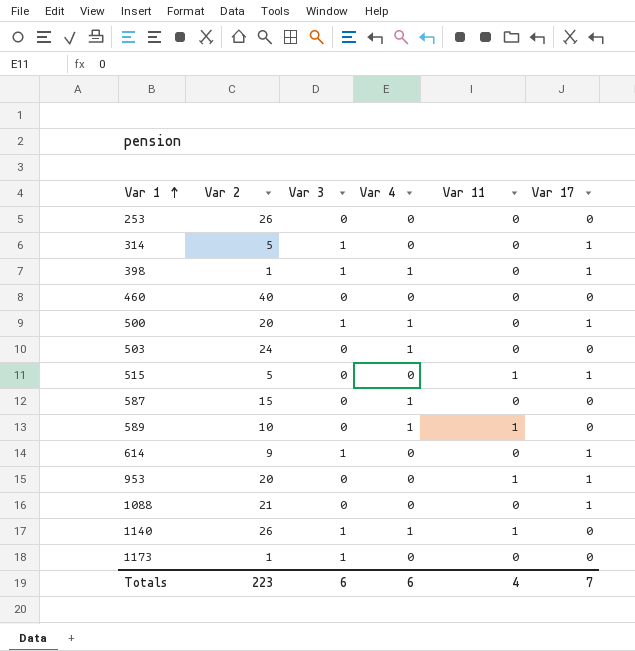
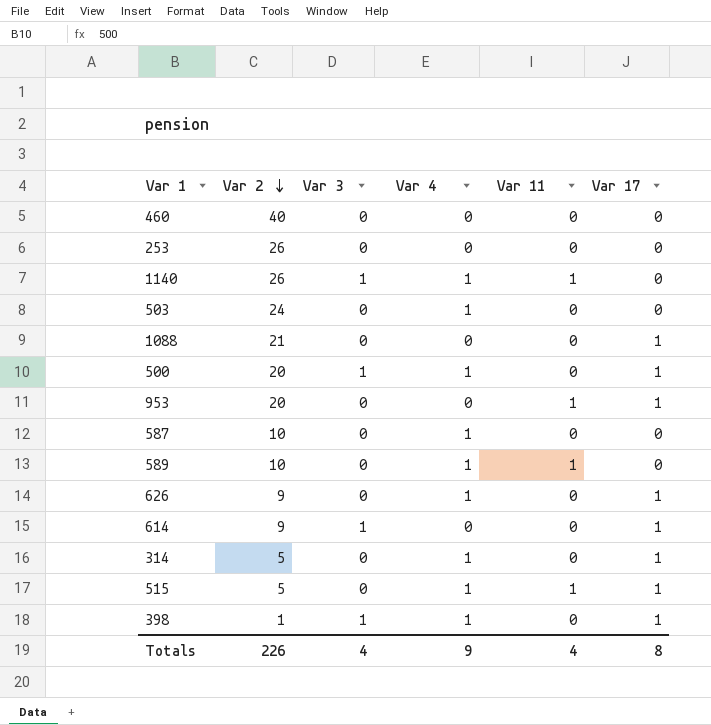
row order: Var 1 ascending -> Var 2 descending
row 1173: 1 | 1 | 0 | 0 | 0 -> none
587 | Var 2: 15 -> 10
row 626: none -> 9 | 0 | 1 | 0 | 1
314 | Var 3: 1 -> 0
314 | Var 4: 0 -> 1
515 | Var 4: 0 -> 1
Totals | Var 2: 223 -> 226
Totals | Var 3: 6 -> 4
Totals | Var 4: 6 -> 9
Totals | Var 17: 7 -> 8

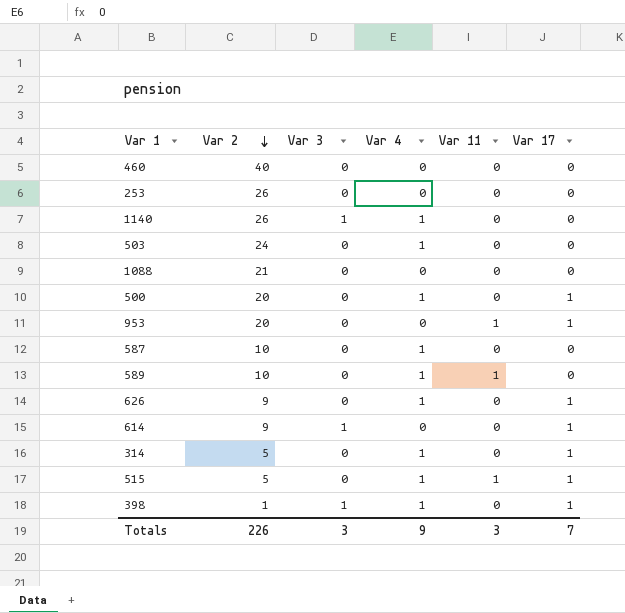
1140 | Var 11: 1 -> 0
1088 | Var 17: 1 -> 0
500 | Var 3: 1 -> 0
Totals | Var 3: 4 -> 3
Totals | Var 11: 4 -> 3
Totals | Var 17: 8 -> 7

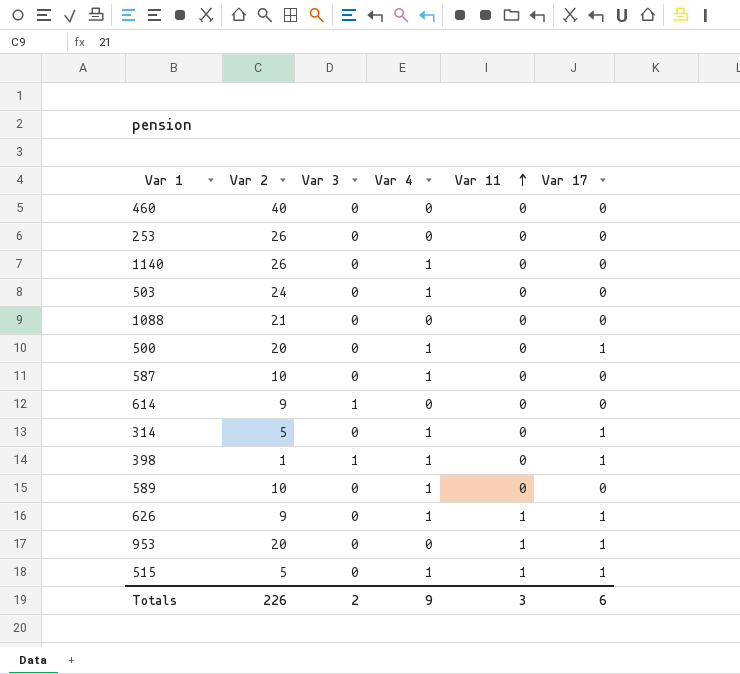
row order: Var 2 descending -> Var 11 ascending
1140 | Var 3: 1 -> 0
614 | Var 17: 1 -> 0
589 | Var 11: 1 -> 0
626 | Var 11: 0 -> 1
Totals | Var 3: 3 -> 2
Totals | Var 17: 7 -> 6

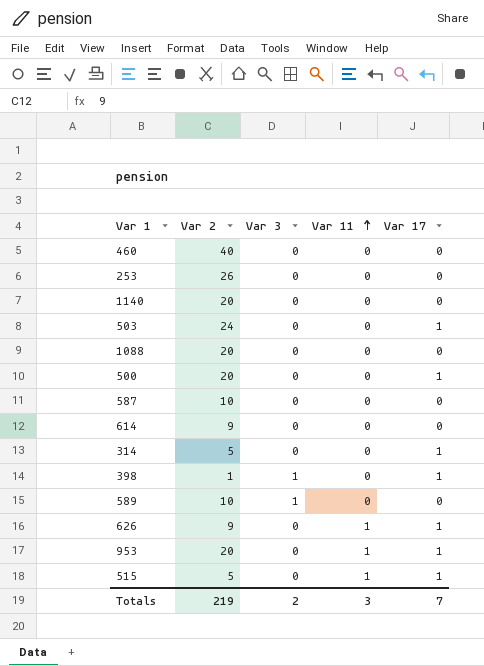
column Var 4 | position: 4 -> none
1140 | Var 2: 26 -> 20
503 | Var 17: 0 -> 1
1088 | Var 2: 21 -> 20
614 | Var 3: 1 -> 0
589 | Var 3: 0 -> 1
Totals | Var 2: 226 -> 219
Totals | Var 17: 6 -> 7

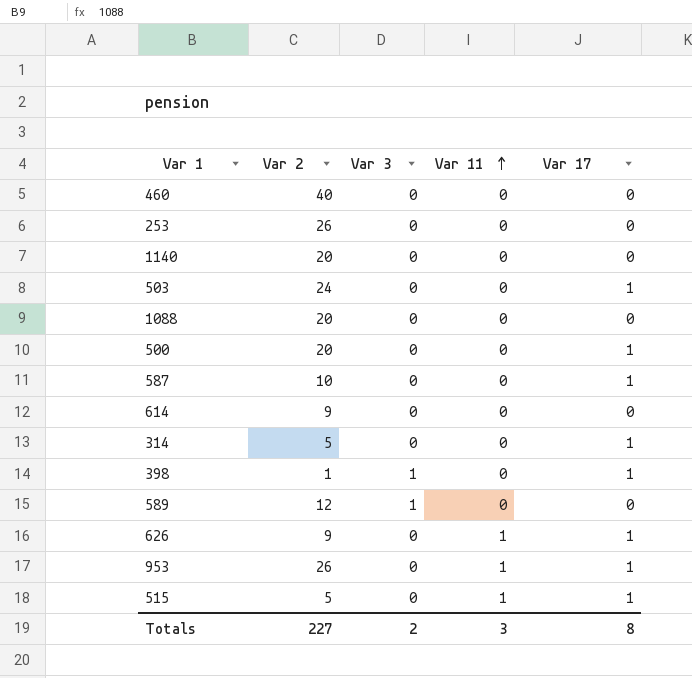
587 | Var 17: 0 -> 1
589 | Var 2: 10 -> 12
953 | Var 2: 20 -> 26
Totals | Var 2: 219 -> 227
Totals | Var 17: 7 -> 8

